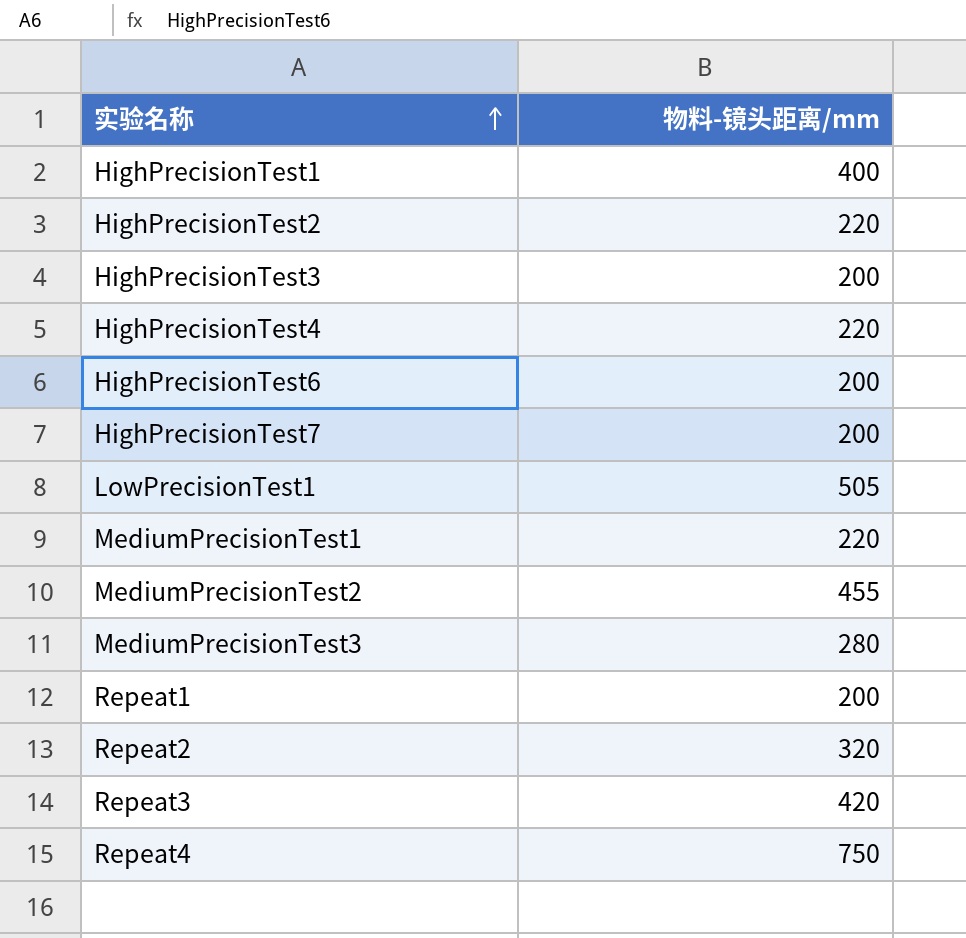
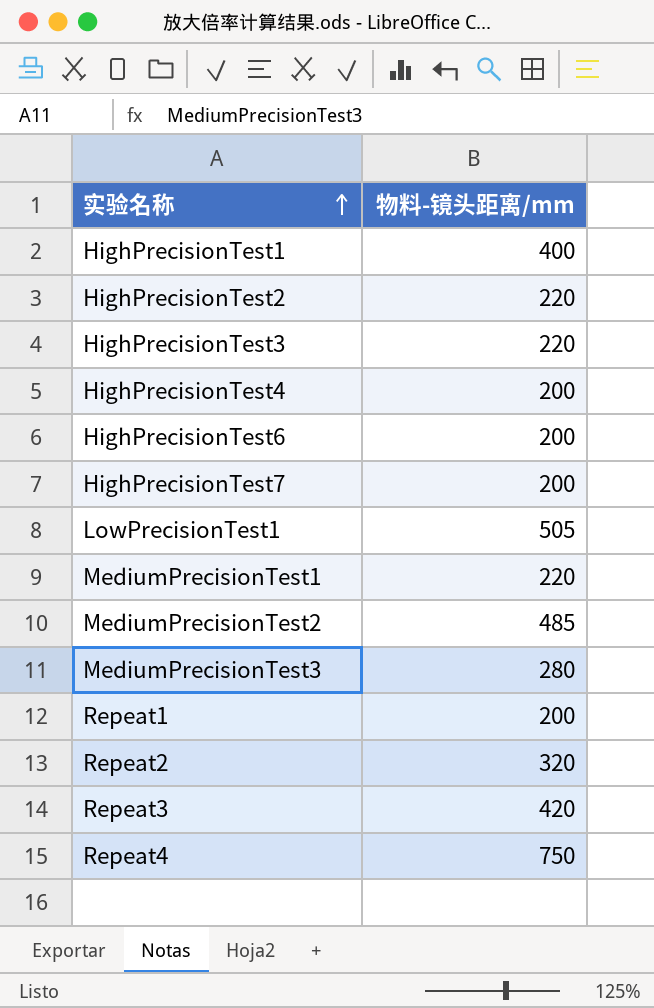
HighPrecisionTest3 | 物料-镜头距离/mm: 200 -> 220
HighPrecisionTest4 | 物料-镜头距离/mm: 220 -> 200
MediumPrecisionTest2 | 物料-镜头距离/mm: 455 -> 485

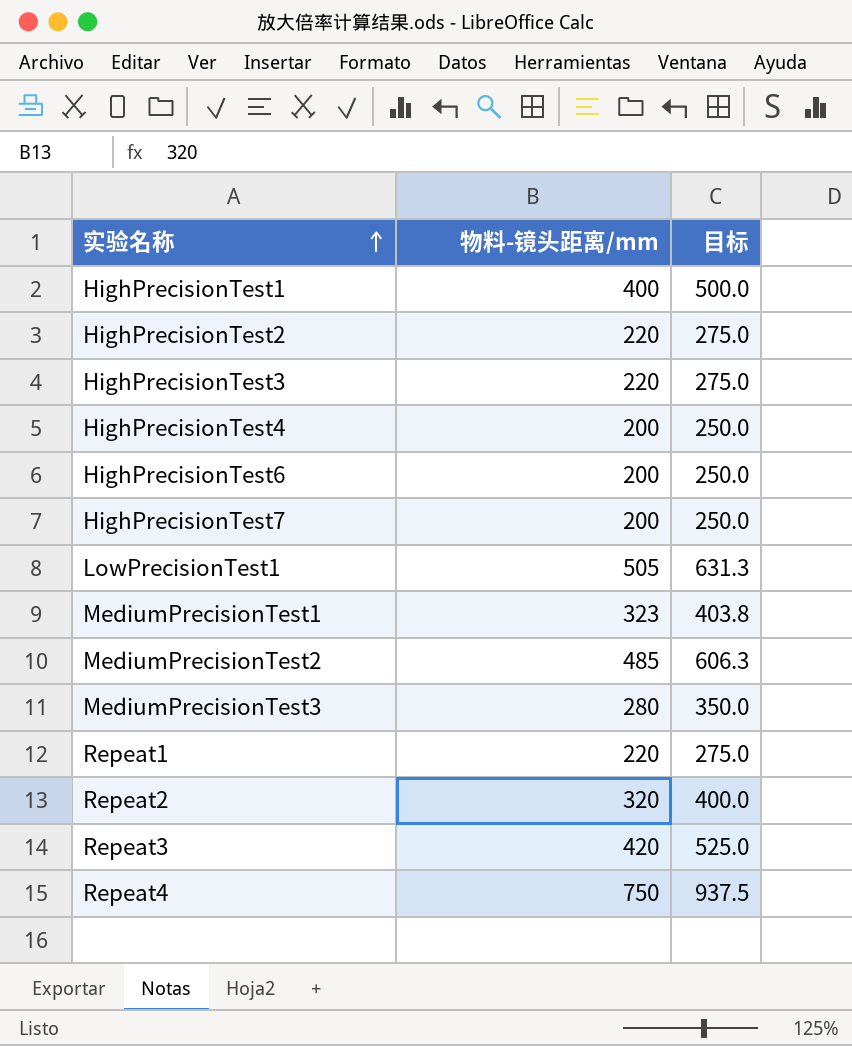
column 目标 | formula: none -> [物料-镜头距离/mm] * 1.25
MediumPrecisionTest1 | 物料-镜头距离/mm: 220 -> 323
Repeat1 | 物料-镜头距离/mm: 200 -> 220

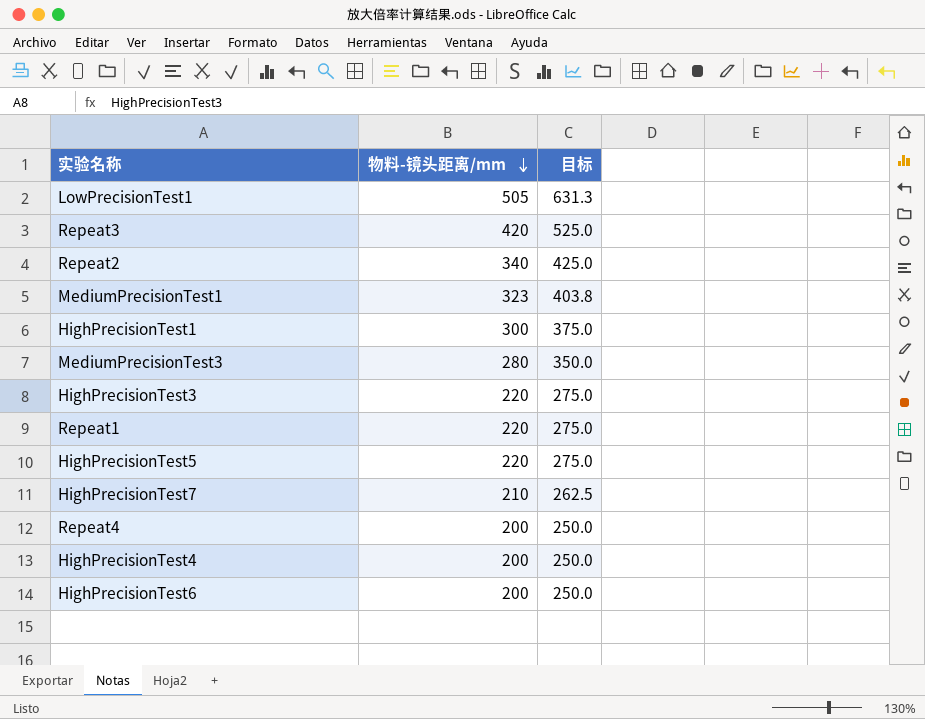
row order: 实验名称 ascending -> 物料-镜头距离/mm descending
row HighPrecisionTest2: 220 | 275.0 -> none
row MediumPrecisionTest2: 485 | 606.3 -> none
Repeat2 | 物料-镜头距离/mm: 320 -> 340
Repeat2 | 目标: 400.0 -> 425.0
HighPrecisionTest1 | 物料-镜头距离/mm: 400 -> 300
HighPrecisionTest1 | 目标: 500.0 -> 375.0
row HighPrecisionTest5: none -> 220 | 275.0
HighPrecisionTest7 | 物料-镜头距离/mm: 200 -> 210
HighPrecisionTest7 | 目标: 250.0 -> 262.5
Repeat4 | 物料-镜头距离/mm: 750 -> 200
Repeat4 | 目标: 937.5 -> 250.0

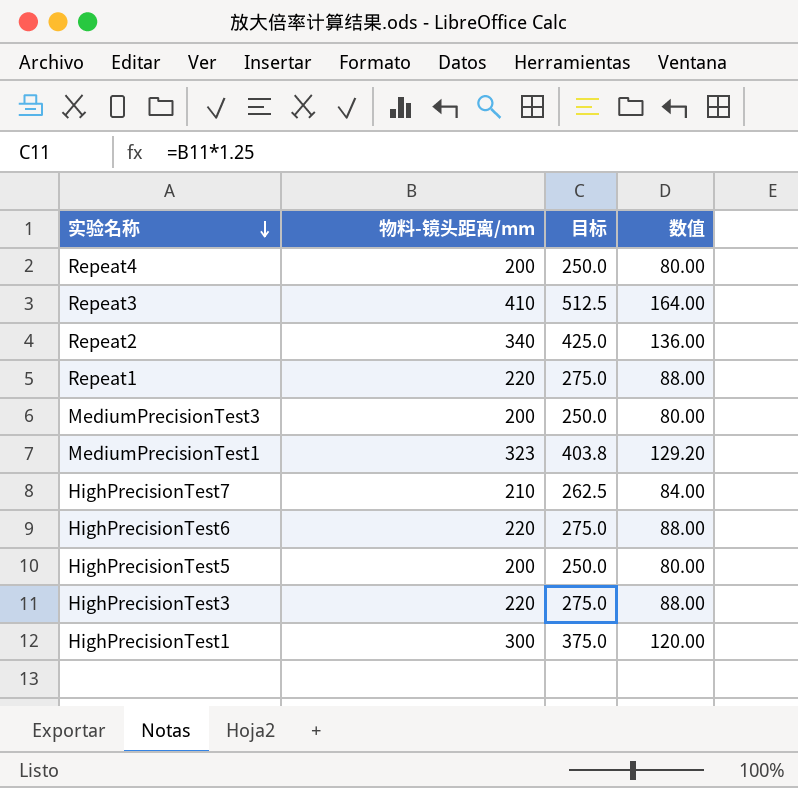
row order: 物料-镜头距离/mm descending -> 实验名称 descending
column 数值 | formula: none -> [物料-镜头距离/mm] * 0.4
row LowPrecisionTest1: 505 | 631.3 -> none
row HighPrecisionTest4: 200 | 250.0 -> none
Repeat3 | 物料-镜头距离/mm: 420 -> 410
Repeat3 | 目标: 525.0 -> 512.5
MediumPrecisionTest3 | 物料-镜头距离/mm: 280 -> 200
MediumPrecisionTest3 | 目标: 350.0 -> 250.0
HighPrecisionTest6 | 物料-镜头距离/mm: 200 -> 220
HighPrecisionTest6 | 目标: 250.0 -> 275.0
HighPrecisionTest5 | 物料-镜头距离/mm: 220 -> 200
HighPrecisionTest5 | 目标: 275.0 -> 250.0

